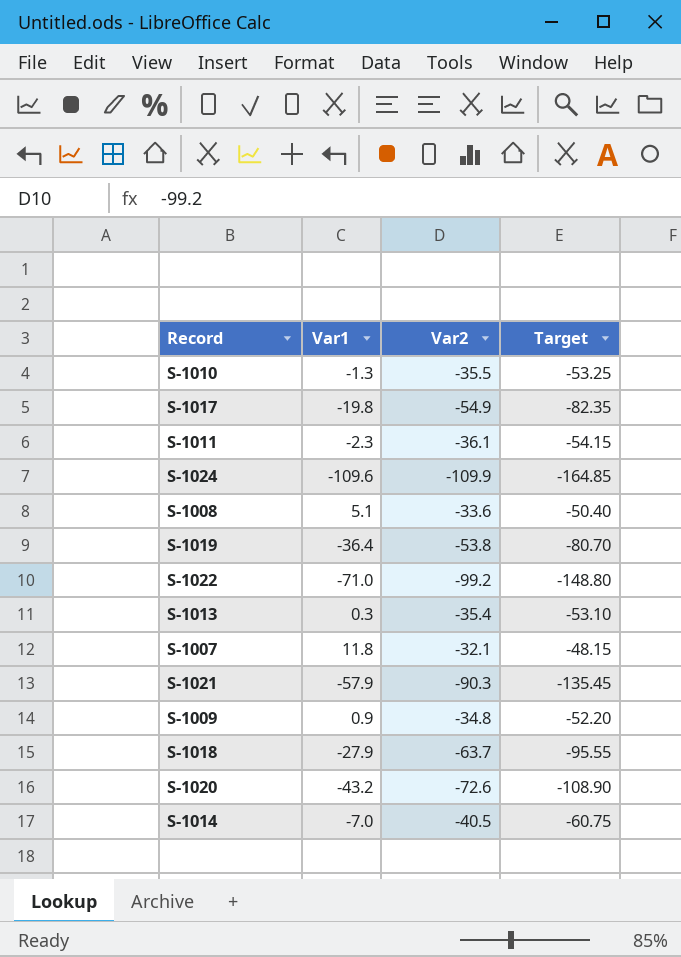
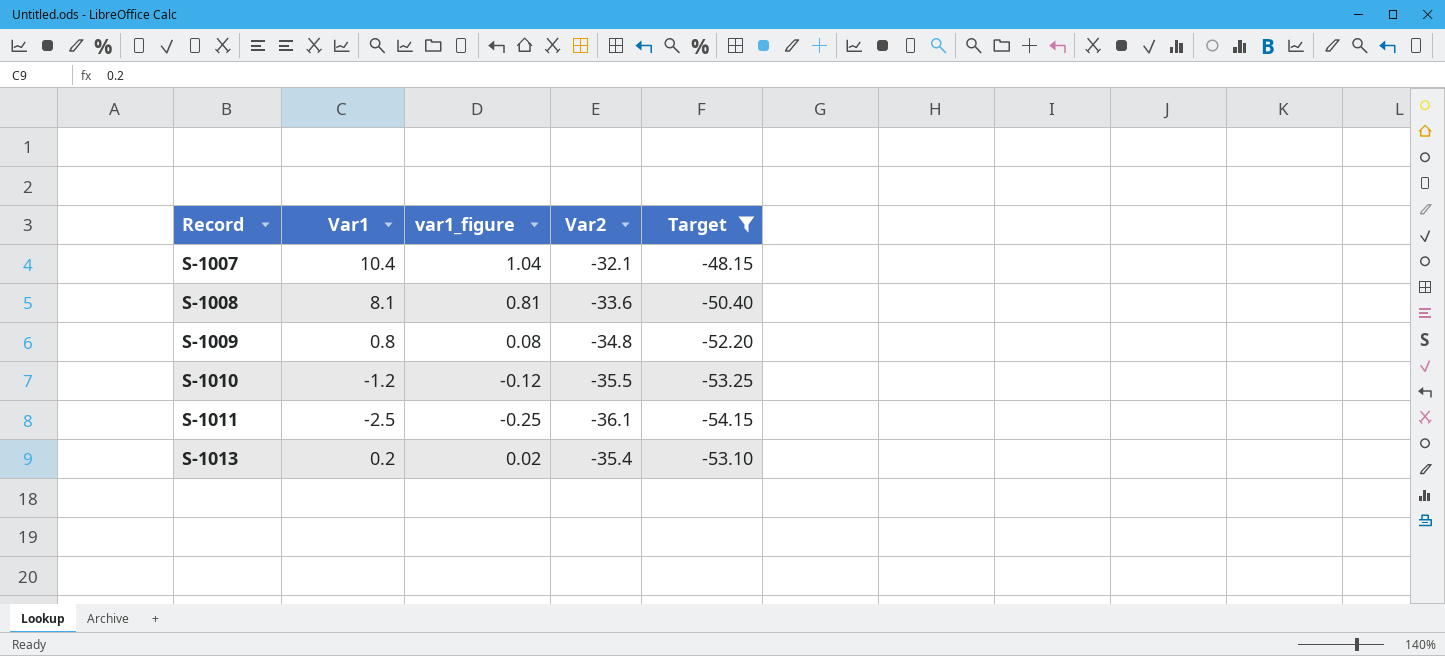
filter: none -> Target >= -54.15
row order: none -> Record ascending
column var1_figure | formula: none -> [Var1] * 0.1
S-1007 | Var1: 11.8 -> 10.4
S-1008 | Var1: 5.1 -> 8.1
S-1009 | Var1: 0.9 -> 0.8
S-1010 | Var1: -1.3 -> -1.2
S-1011 | Var1: -2.3 -> -2.5
S-1013 | Var1: 0.3 -> 0.2

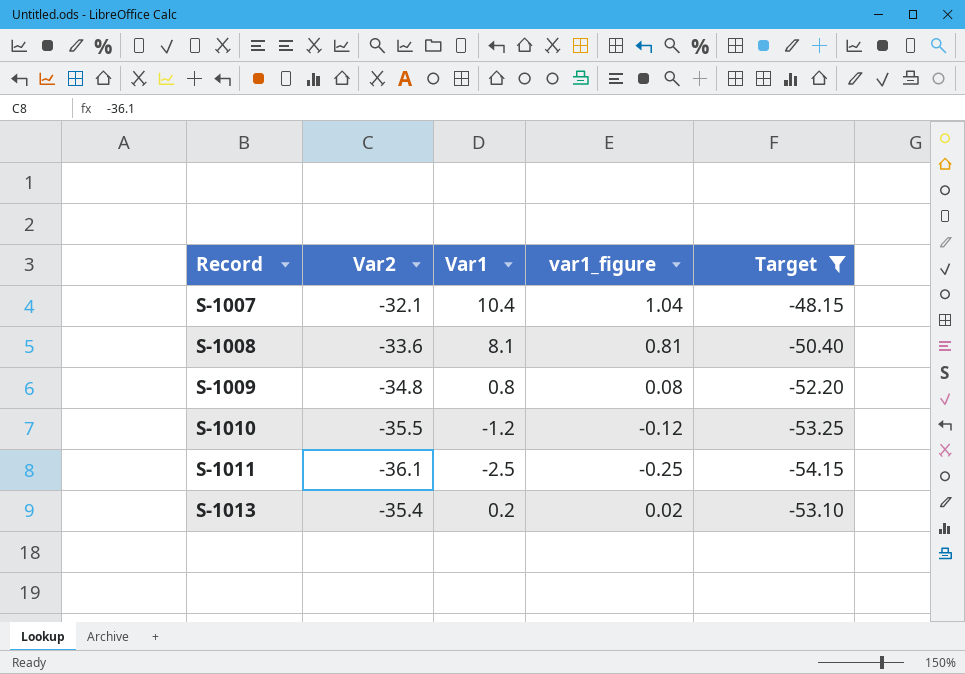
column Var2 | position: 4 -> 2

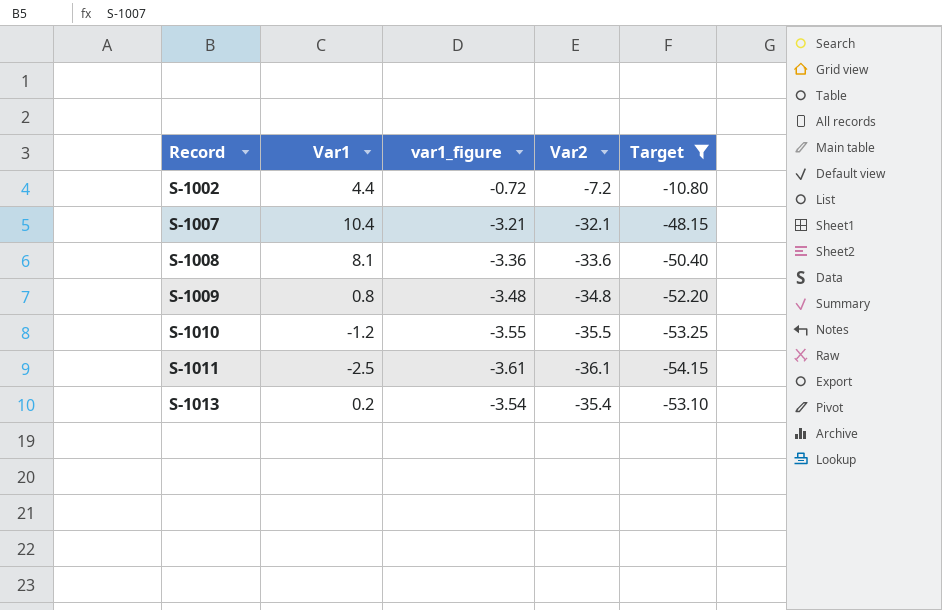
column var1_figure | formula: [Var1] * 0.1 -> [Var2] * 0.1
column Var2 | position: 2 -> 4
row S-1002: none -> 4.4 | -0.72 | -7.2 | -10.80

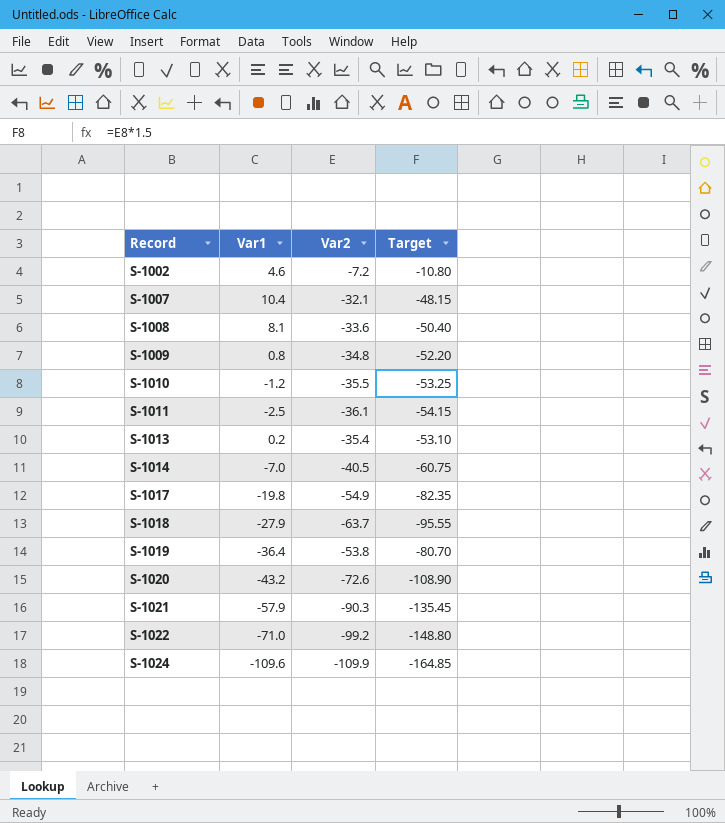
filter: Target >= -54.15 -> none
column var1_figure | formula: [Var2] * 0.1 -> none
S-1002 | Var1: 4.4 -> 4.6

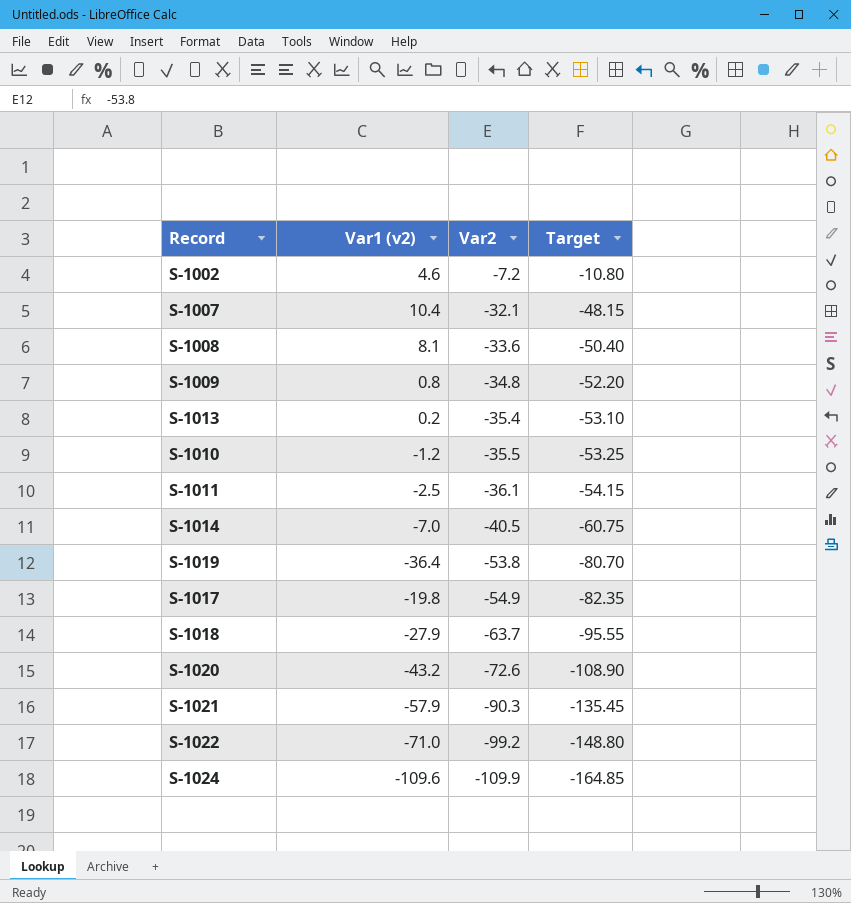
row order: Record ascending -> Var2 descending
column name: Var1 -> Var1 (v2)

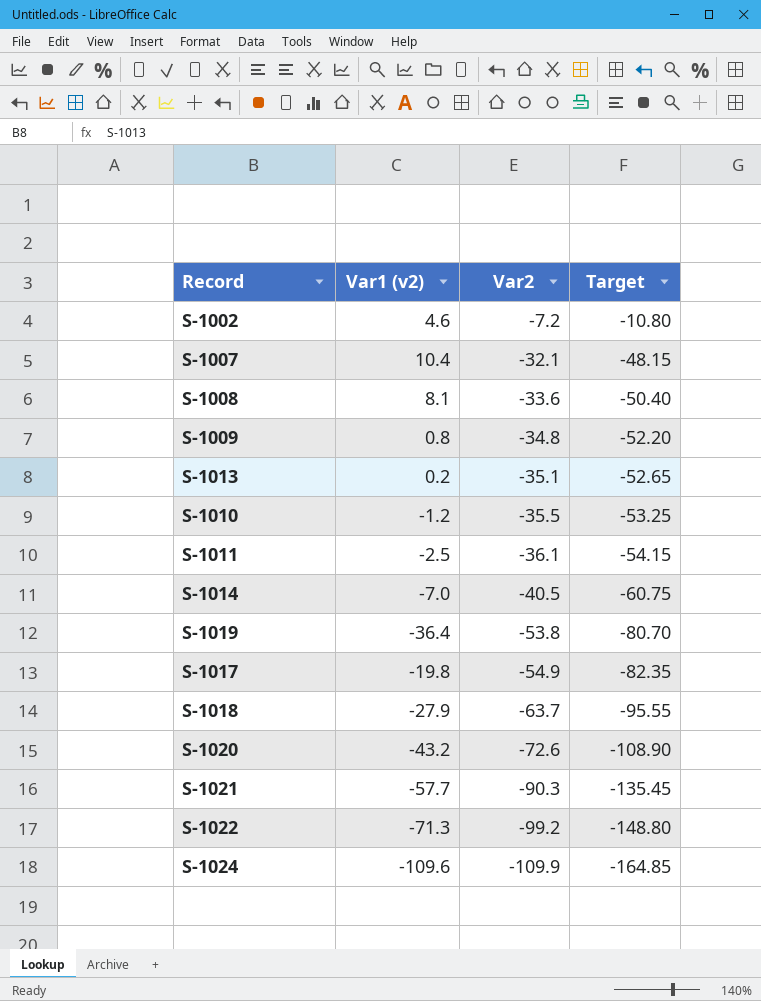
S-1013 | Var2: -35.4 -> -35.1
S-1013 | Target: -53.10 -> -52.65
S-1021 | Var1 (v2): -57.9 -> -57.7
S-1022 | Var1 (v2): -71.0 -> -71.3

